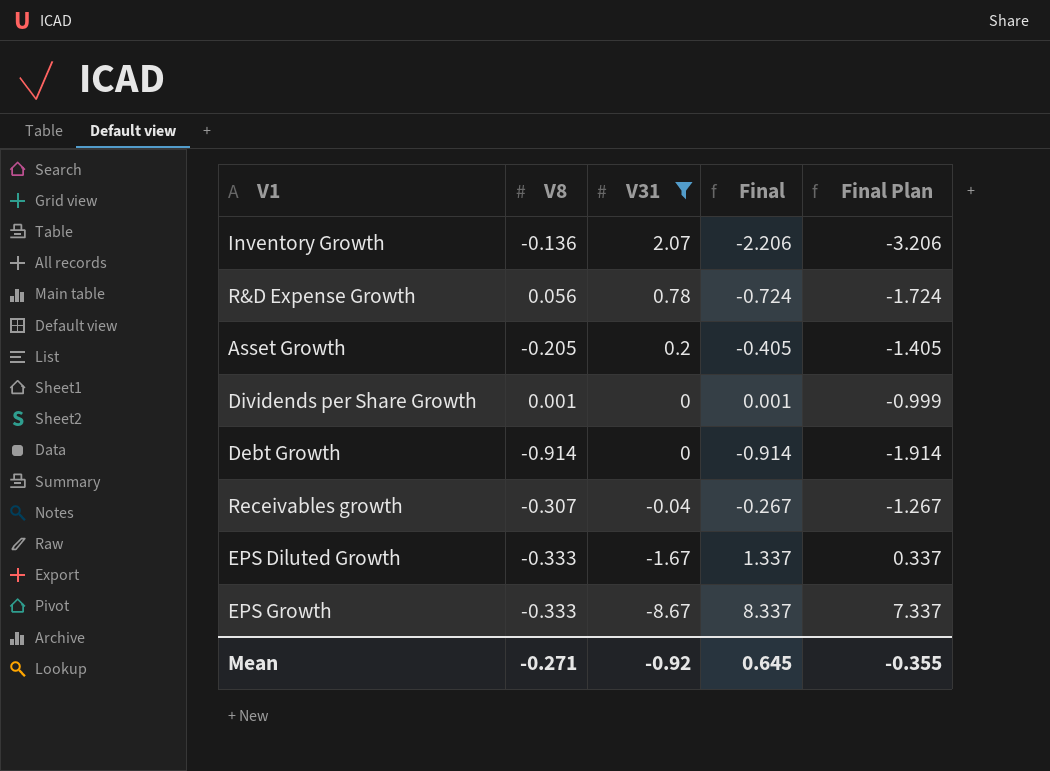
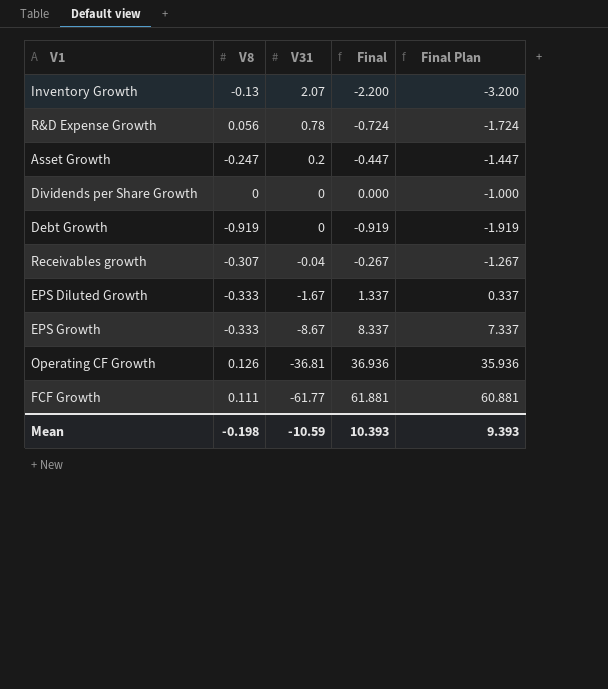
filter: V31 >= -8.67 -> none
Inventory Growth | V8: -0.136 -> -0.13
Inventory Growth | Final: -2.206 -> -2.200
Inventory Growth | Final Plan: -3.206 -> -3.200
Asset Growth | V8: -0.205 -> -0.247
Asset Growth | Final: -0.405 -> -0.447
Asset Growth | Final Plan: -1.405 -> -1.447
Dividends per Share Growth | V8: 0.001 -> 0
Dividends per Share Growth | Final: 0.001 -> 0.000
Dividends per Share Growth | Final Plan: -0.999 -> -1.000
Debt Growth | V8: -0.914 -> -0.919
Debt Growth | Final: -0.914 -> -0.919
Debt Growth | Final Plan: -1.914 -> -1.919
Mean | V8: -0.271 -> -0.198
Mean | V31: -0.92 -> -10.59
Mean | Final: 0.645 -> 10.393
Mean | Final Plan: -0.355 -> 9.393

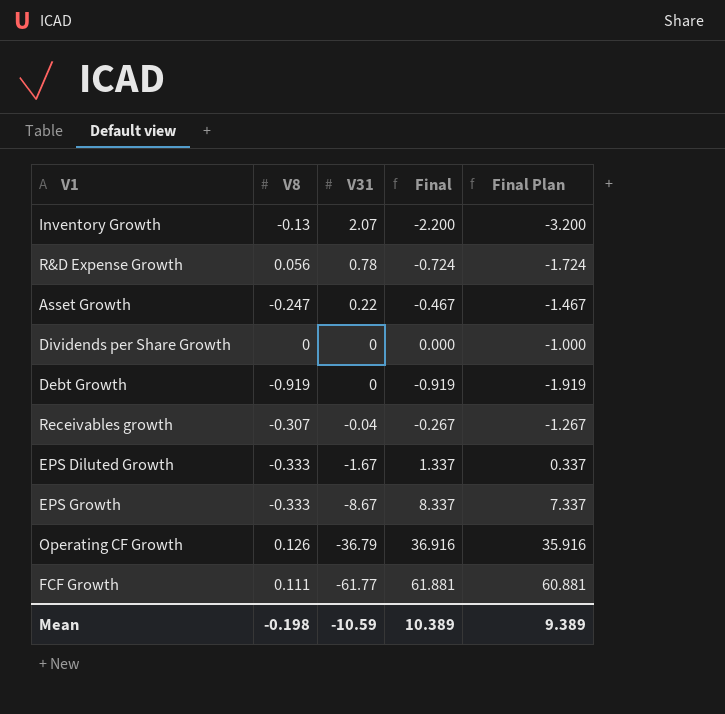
Asset Growth | V31: 0.2 -> 0.22
Asset Growth | Final: -0.447 -> -0.467
Asset Growth | Final Plan: -1.447 -> -1.467
Operating CF Growth | V31: -36.81 -> -36.79
Operating CF Growth | Final: 36.936 -> 36.916
Operating CF Growth | Final Plan: 35.936 -> 35.916
Mean | Final: 10.393 -> 10.389
Mean | Final Plan: 9.393 -> 9.389

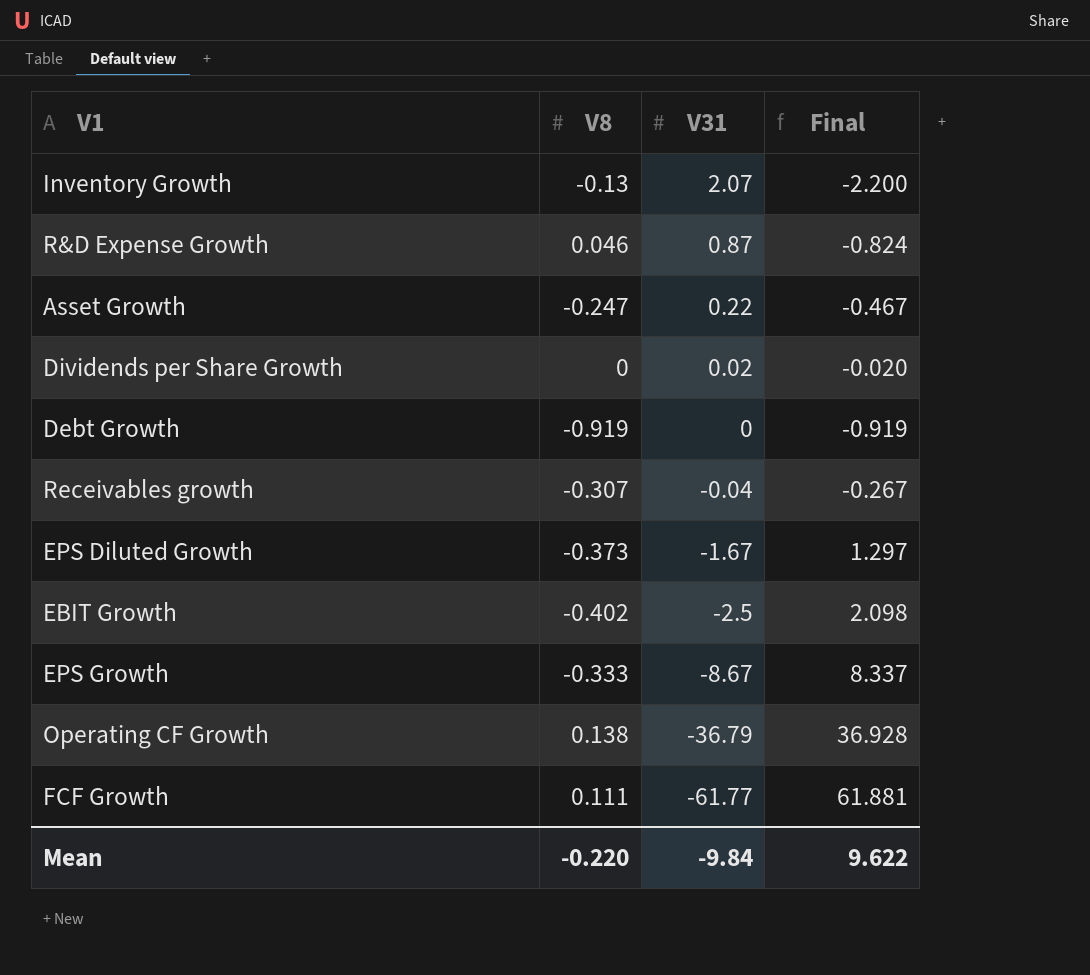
column Final Plan | formula: [Final] - 1 -> none
R&D Expense Growth | V8: 0.056 -> 0.046
R&D Expense Growth | V31: 0.78 -> 0.87
R&D Expense Growth | Final: -0.724 -> -0.824
Dividends per Share Growth | V31: 0 -> 0.02
Dividends per Share Growth | Final: 0.000 -> -0.020
EPS Diluted Growth | V8: -0.333 -> -0.373
EPS Diluted Growth | Final: 1.337 -> 1.297
row EBIT Growth: none -> -0.402 | -2.5 | 2.098
Operating CF Growth | V8: 0.126 -> 0.138
Operating CF Growth | Final: 36.916 -> 36.928
Mean | V8: -0.198 -> -0.220
Mean | V31: -10.59 -> -9.84
Mean | Final: 10.389 -> 9.622

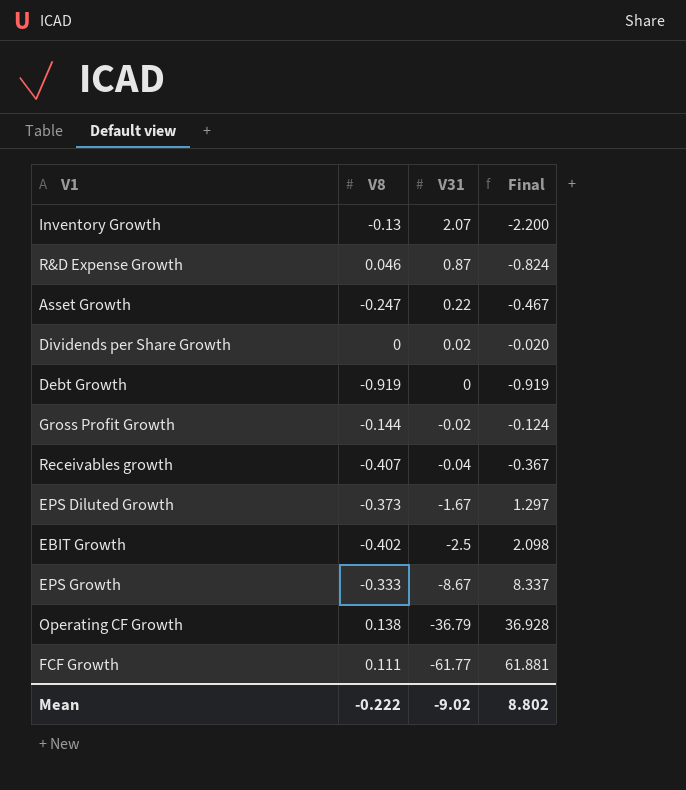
row Gross Profit Growth: none -> -0.144 | -0.02 | -0.124
Receivables growth | V8: -0.307 -> -0.407
Receivables growth | Final: -0.267 -> -0.367
Mean | V8: -0.220 -> -0.222
Mean | V31: -9.84 -> -9.02
Mean | Final: 9.622 -> 8.802

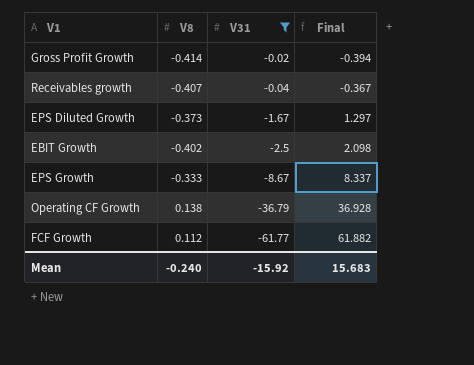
filter: none -> V31 <= -0.02
Gross Profit Growth | V8: -0.144 -> -0.414
Gross Profit Growth | Final: -0.124 -> -0.394
FCF Growth | V8: 0.111 -> 0.112
FCF Growth | Final: 61.881 -> 61.882
Mean | V8: -0.222 -> -0.240
Mean | V31: -9.02 -> -15.92
Mean | Final: 8.802 -> 15.683

